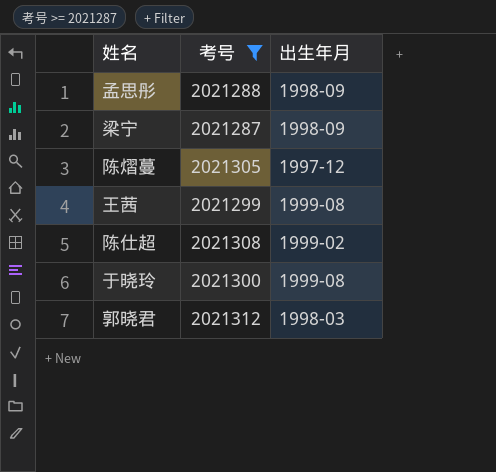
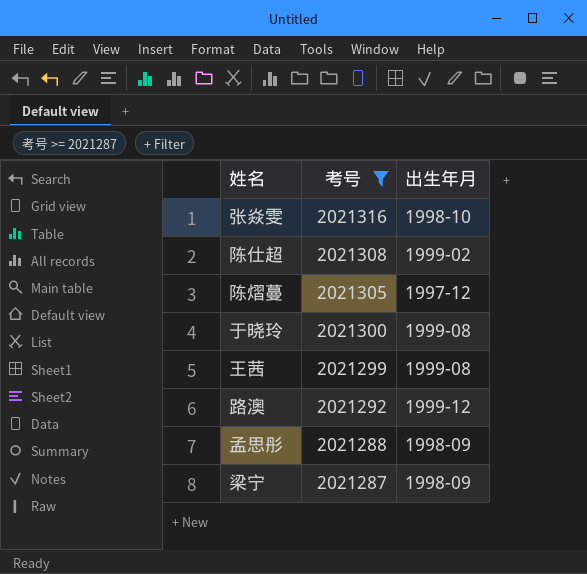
row order: none -> 考号 descending
row 郭晓君: 2021312 | 1998-03 -> none
row 张焱雯: none -> 2021316 | 1998-10
row 路澳: none -> 2021292 | 1999-12

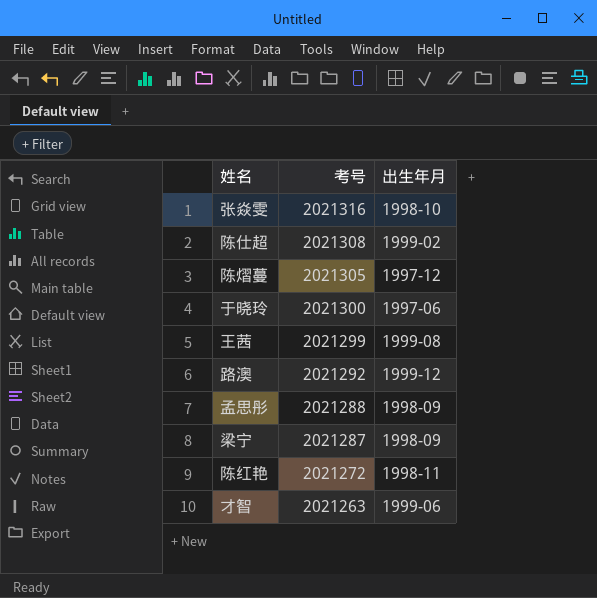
filter: 考号 >= 2021287 -> none
于晓玲 | 出生年月: 1999-08 -> 1997-06

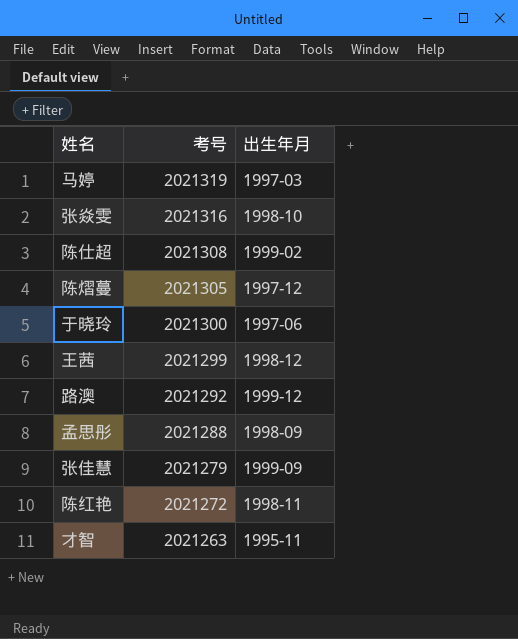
row 梁宁: 2021287 | 1998-09 -> none
row 马婷: none -> 2021319 | 1997-03
王茜 | 出生年月: 1999-08 -> 1998-12
row 张佳慧: none -> 2021279 | 1999-09
才智 | 出生年月: 1999-06 -> 1995-11

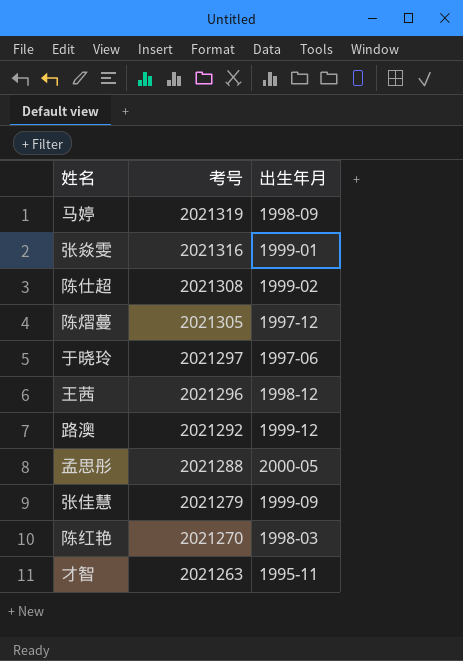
马婷 | 出生年月: 1997-03 -> 1998-09
张焱雯 | 出生年月: 1998-10 -> 1999-01
于晓玲 | 考号: 2021300 -> 2021297
王茜 | 考号: 2021299 -> 2021296
孟思彤 | 出生年月: 1998-09 -> 2000-05
陈红艳 | 考号: 2021272 -> 2021270
陈红艳 | 出生年月: 1998-11 -> 1998-03

